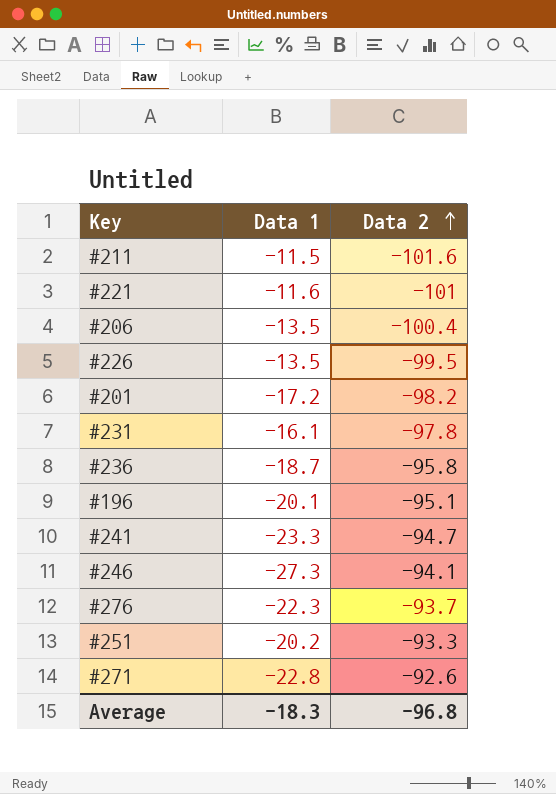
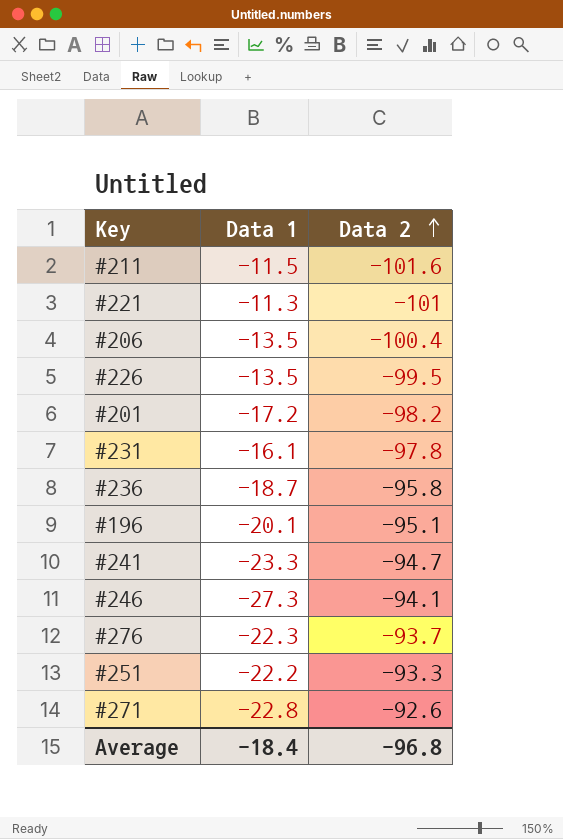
#221 | Data 1: -11.6 -> -11.3
#251 | Data 1: -20.2 -> -22.2
Average | Data 1: -18.3 -> -18.4

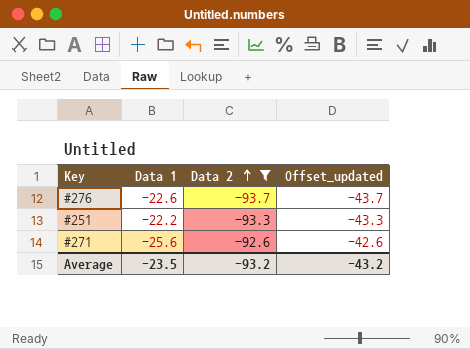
filter: none -> Data 2 >= -93.7
column Offset_updated | formula: none -> [Data 2] + 50
#276 | Data 1: -22.3 -> -22.6
#271 | Data 1: -22.8 -> -25.6
Average | Data 1: -18.4 -> -23.5
Average | Data 2: -96.8 -> -93.2

